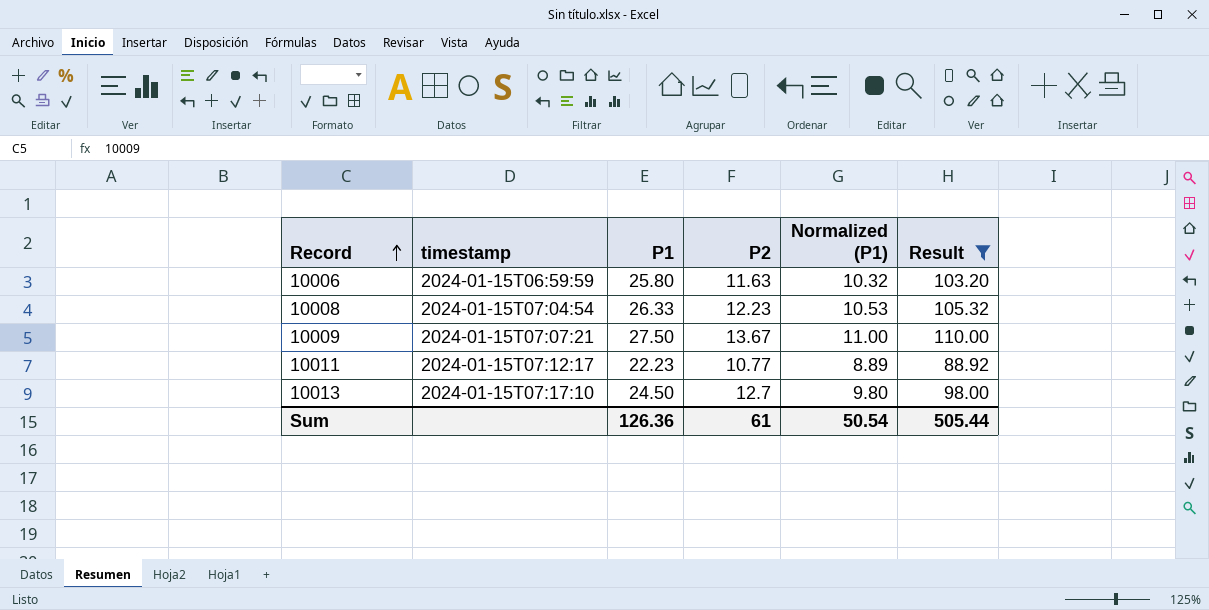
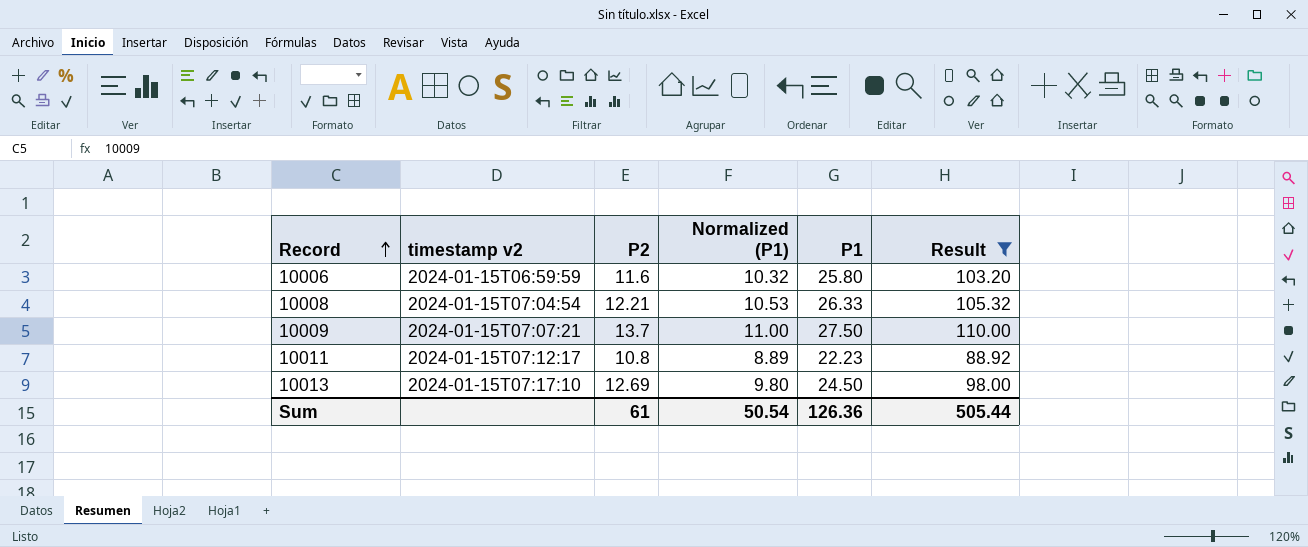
column name: timestamp -> timestamp v2
column P1 | position: 3 -> 5
10006 | P2: 11.63 -> 11.6
10008 | P2: 12.23 -> 12.21
10009 | P2: 13.67 -> 13.7
10011 | P2: 10.77 -> 10.8
10013 | P2: 12.7 -> 12.69

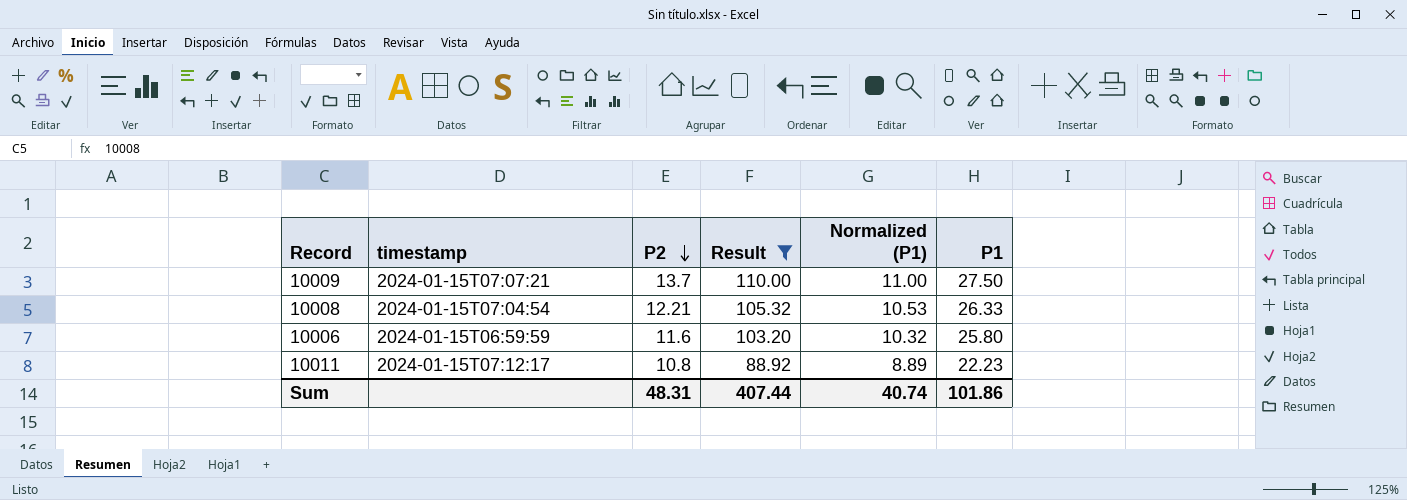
row order: Record ascending -> P2 descending
column name: timestamp v2 -> timestamp
column Result | position: 6 -> 4
row 10013: 2024-01-15T07:17:10 | 12.69 | 9.80 | 24.50 | 98.00 -> none
Sum | P2: 61 -> 48.31
Sum | Result: 505.44 -> 407.44
Sum | Normalized (P1): 50.54 -> 40.74
Sum | P1: 126.36 -> 101.86

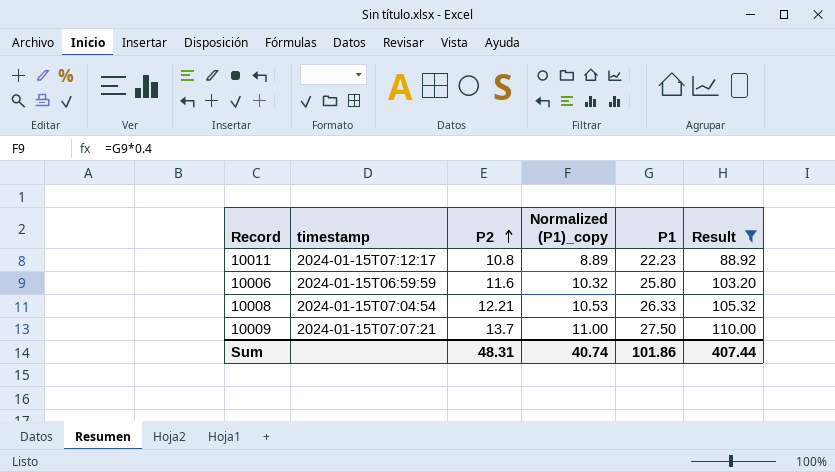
row order: P2 descending -> P2 ascending
column name: Normalized (P1) -> Normalized (P1)_copy
column Result | position: 4 -> 6

